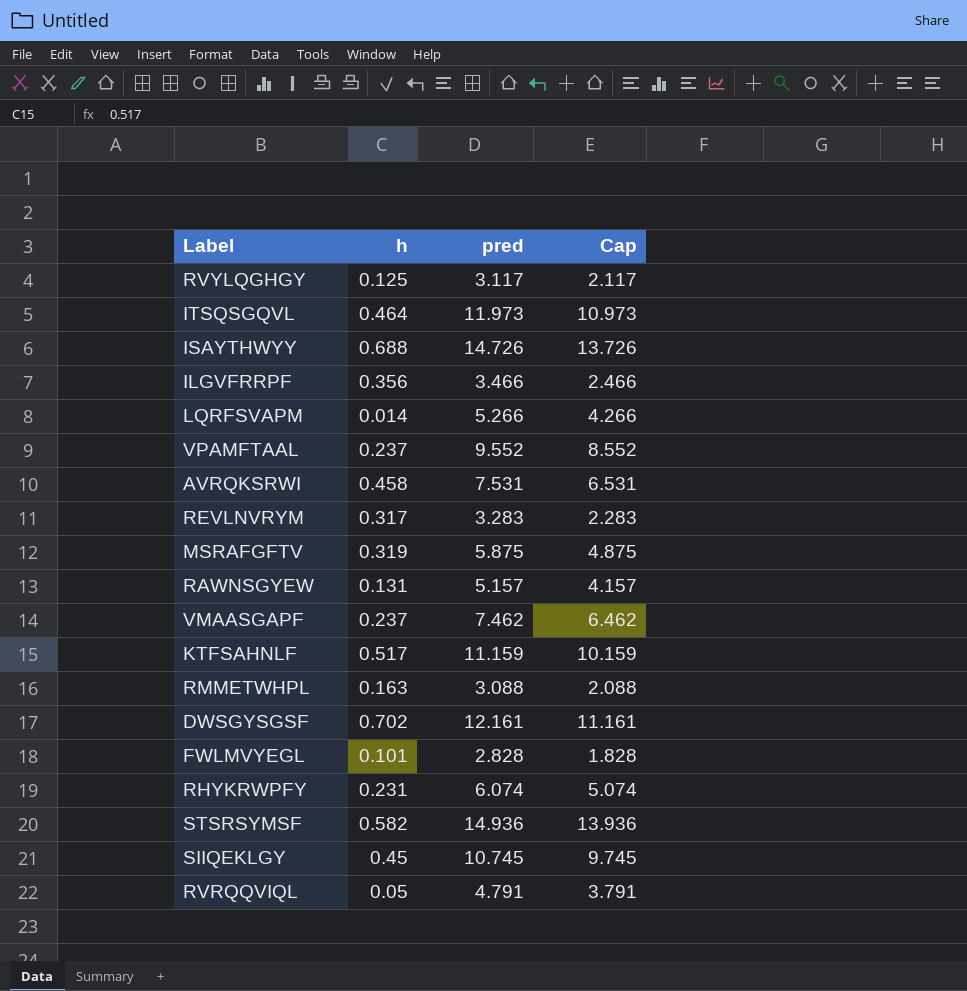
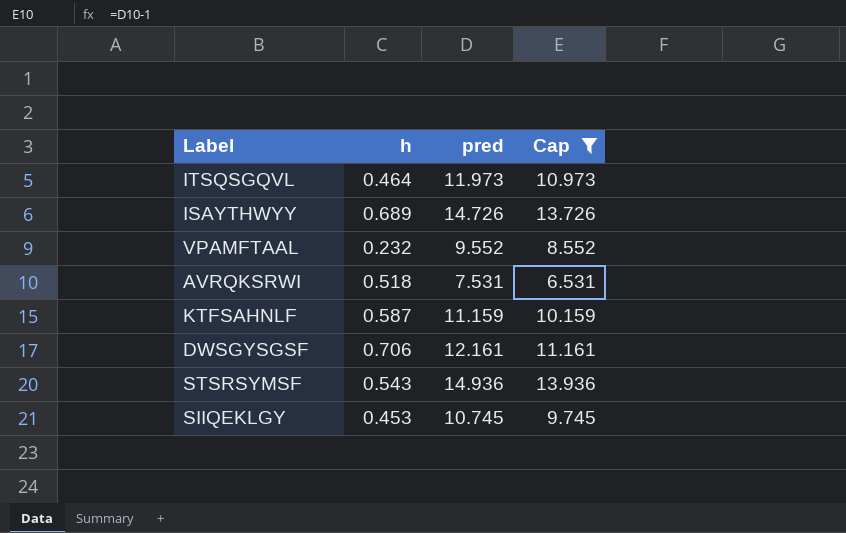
filter: none -> Cap >= 6.531
ISAYTHWYY | h: 0.688 -> 0.689
VPAMFTAAL | h: 0.237 -> 0.232
AVRQKSRWI | h: 0.458 -> 0.518
KTFSAHNLF | h: 0.517 -> 0.587
DWSGYSGSF | h: 0.702 -> 0.706
STSRSYMSF | h: 0.582 -> 0.543
SIIQEKLGY | h: 0.45 -> 0.453

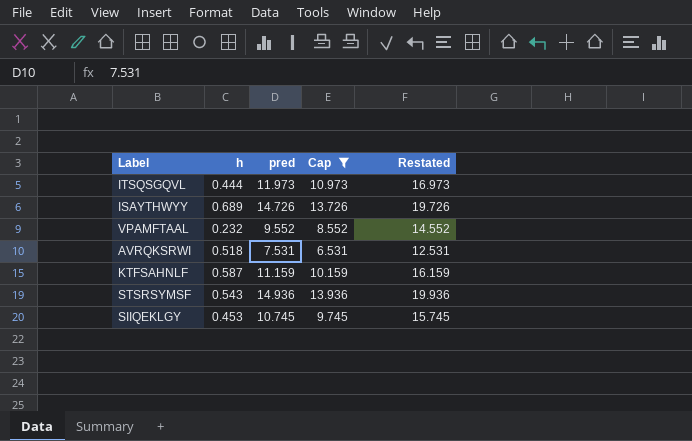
column Restated | formula: none -> [pred] + 5
row DWSGYSGSF: 0.706 | 12.161 | 11.161 -> none
ITSQSGQVL | h: 0.464 -> 0.444

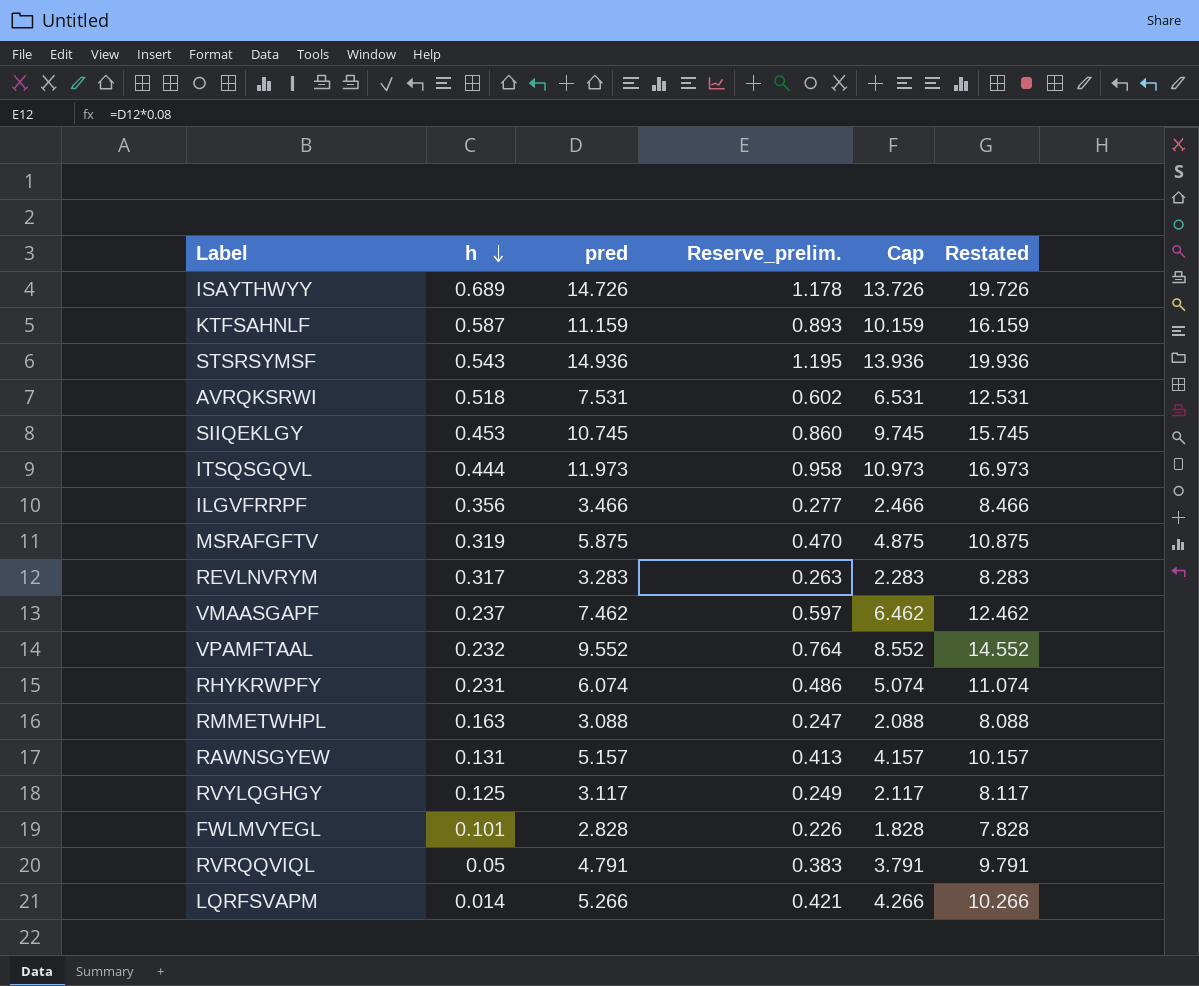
filter: Cap >= 6.531 -> none
row order: none -> h descending
column Reserve_prelim. | formula: none -> [pred] * 0.08

